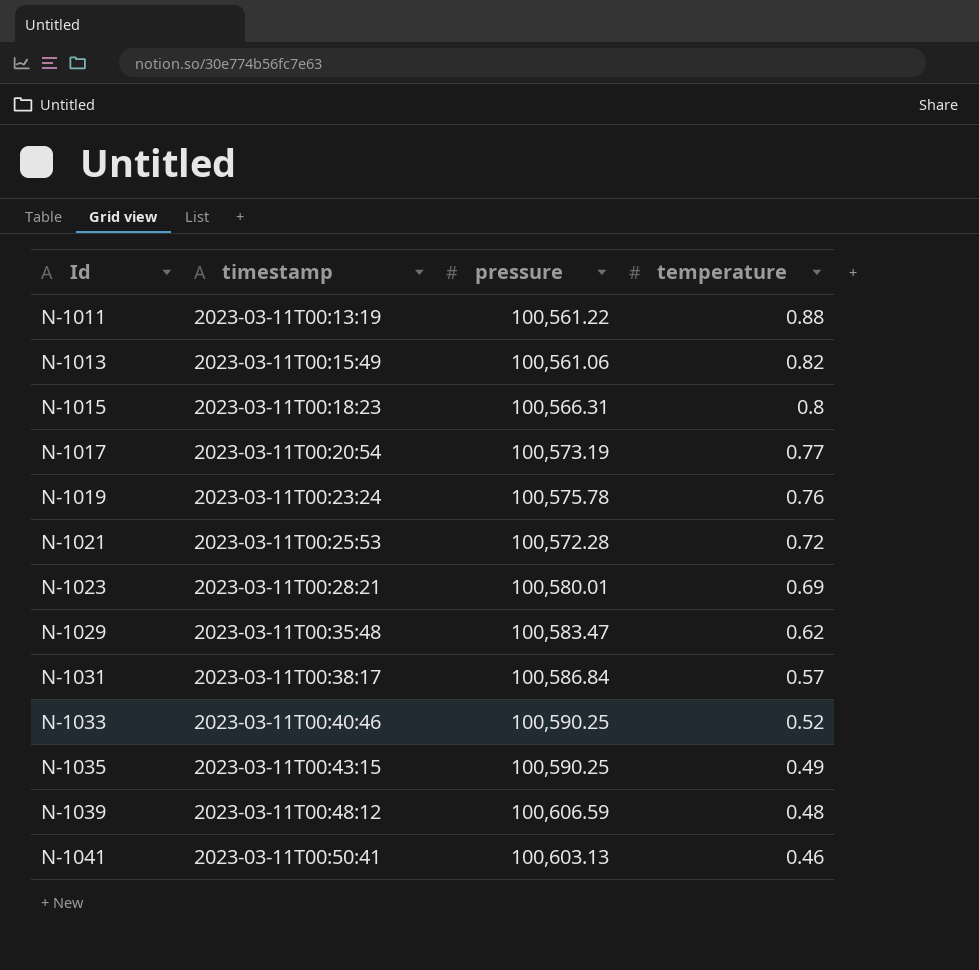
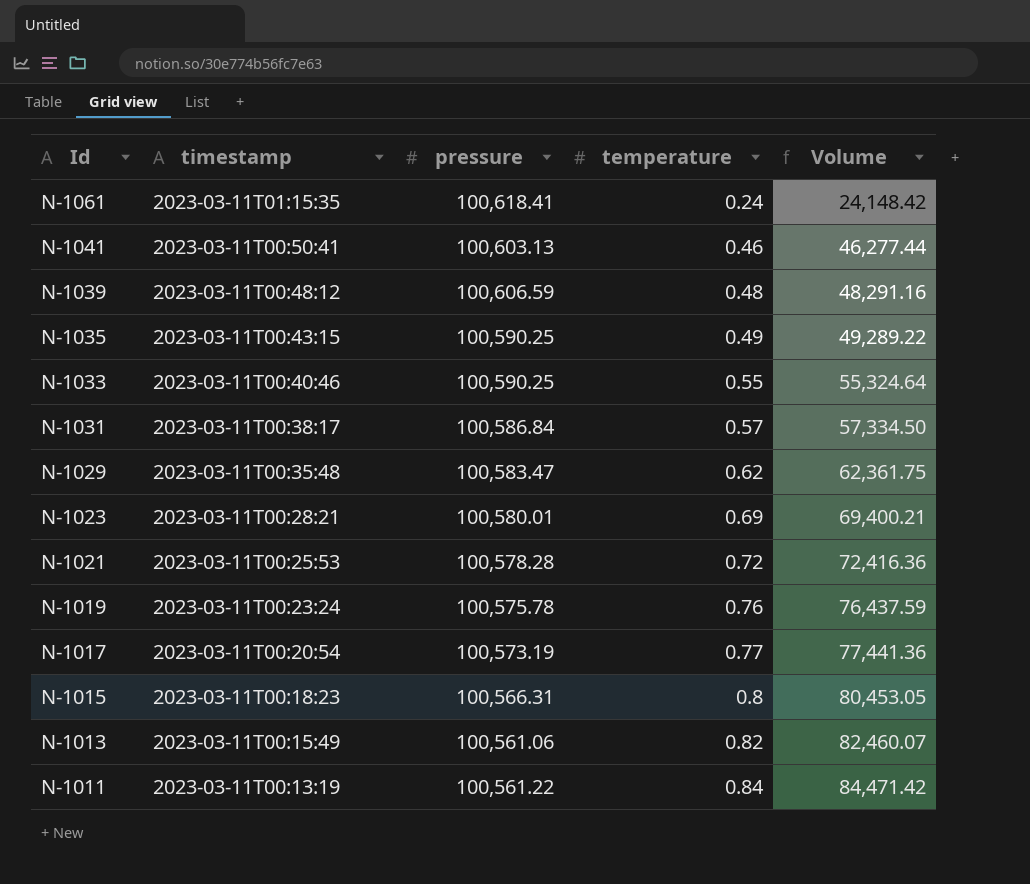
row order: Id ascending -> Id descending
column Volume | formula: none -> [pressure] * [temperature]
row N-1061: none -> 2023-03-11T01:15:35 | 100,618.41 | 0.24 | 24,148.42
N-1033 | temperature: 0.52 -> 0.55
N-1021 | pressure: 100,572.28 -> 100,578.28
N-1011 | temperature: 0.88 -> 0.84

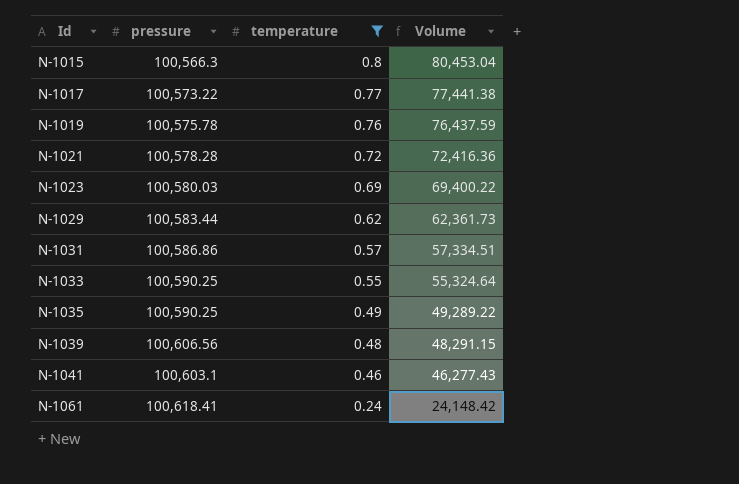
filter: none -> temperature <= 0.8
row order: Id descending -> Id ascending
column timestamp | position: 2 -> none
N-1015 | pressure: 100,566.31 -> 100,566.3
N-1015 | Volume: 80,453.05 -> 80,453.04
N-1017 | pressure: 100,573.19 -> 100,573.22
N-1017 | Volume: 77,441.36 -> 77,441.38
N-1023 | pressure: 100,580.01 -> 100,580.03
N-1023 | Volume: 69,400.21 -> 69,400.22
N-1029 | pressure: 100,583.47 -> 100,583.44
N-1029 | Volume: 62,361.75 -> 62,361.73
N-1031 | pressure: 100,586.84 -> 100,586.86
N-1031 | Volume: 57,334.50 -> 57,334.51
N-1039 | pressure: 100,606.59 -> 100,606.56
N-1039 | Volume: 48,291.16 -> 48,291.15
N-1041 | pressure: 100,603.13 -> 100,603.1
N-1041 | Volume: 46,277.44 -> 46,277.43

